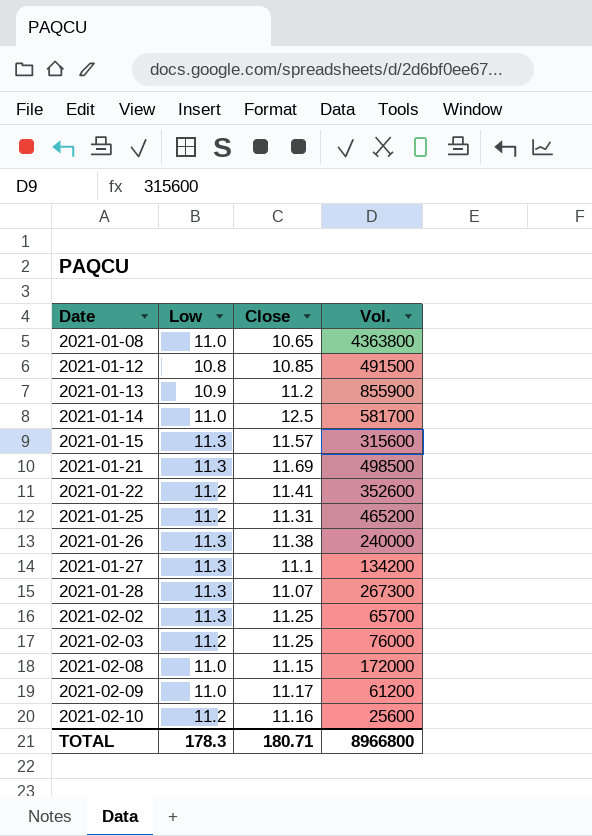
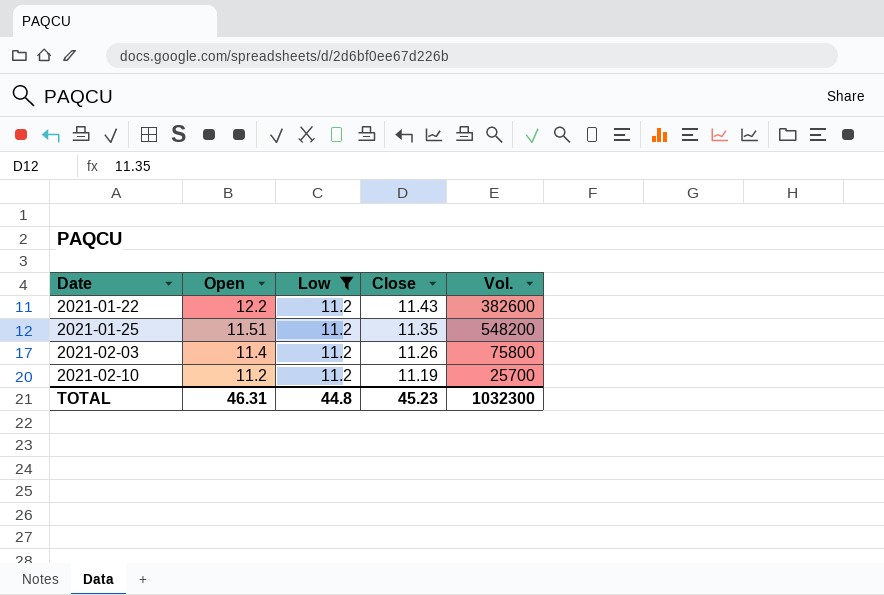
filter: none -> Low = 11.2
column Open | position: none -> 2
2021-01-22 | Close: 11.41 -> 11.43
2021-01-22 | Vol.: 352600 -> 382600
2021-01-25 | Close: 11.31 -> 11.35
2021-01-25 | Vol.: 465200 -> 548200
2021-02-03 | Close: 11.25 -> 11.26
2021-02-03 | Vol.: 76000 -> 75800
2021-02-10 | Close: 11.16 -> 11.19
2021-02-10 | Vol.: 25600 -> 25700
TOTAL | Low: 178.3 -> 44.8
TOTAL | Close: 180.71 -> 45.23
TOTAL | Vol.: 8966800 -> 1032300

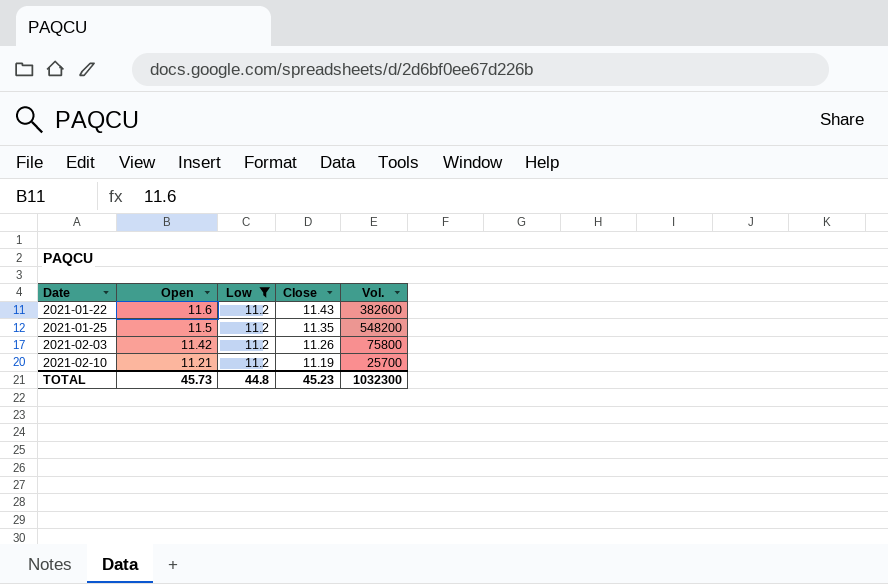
2021-01-22 | Open: 12.2 -> 11.6
2021-01-25 | Open: 11.51 -> 11.5
2021-02-03 | Open: 11.4 -> 11.42
2021-02-10 | Open: 11.2 -> 11.21
TOTAL | Open: 46.31 -> 45.73

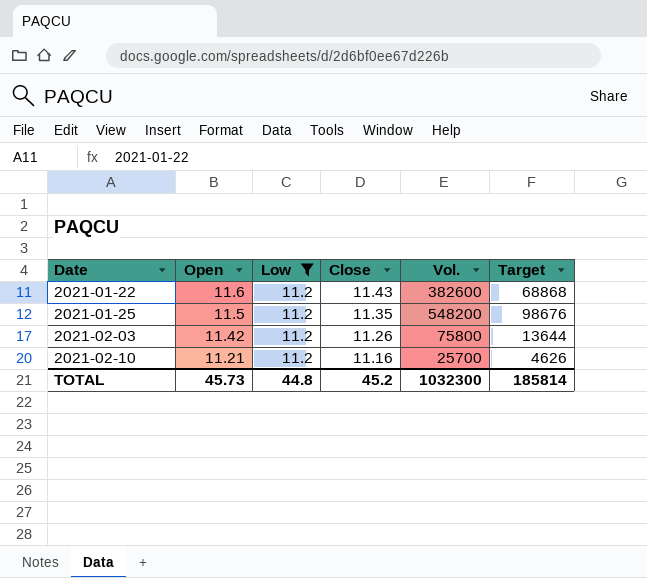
column Target | formula: none -> [Vol.] * 0.18
2021-02-10 | Close: 11.19 -> 11.16
TOTAL | Close: 45.23 -> 45.2

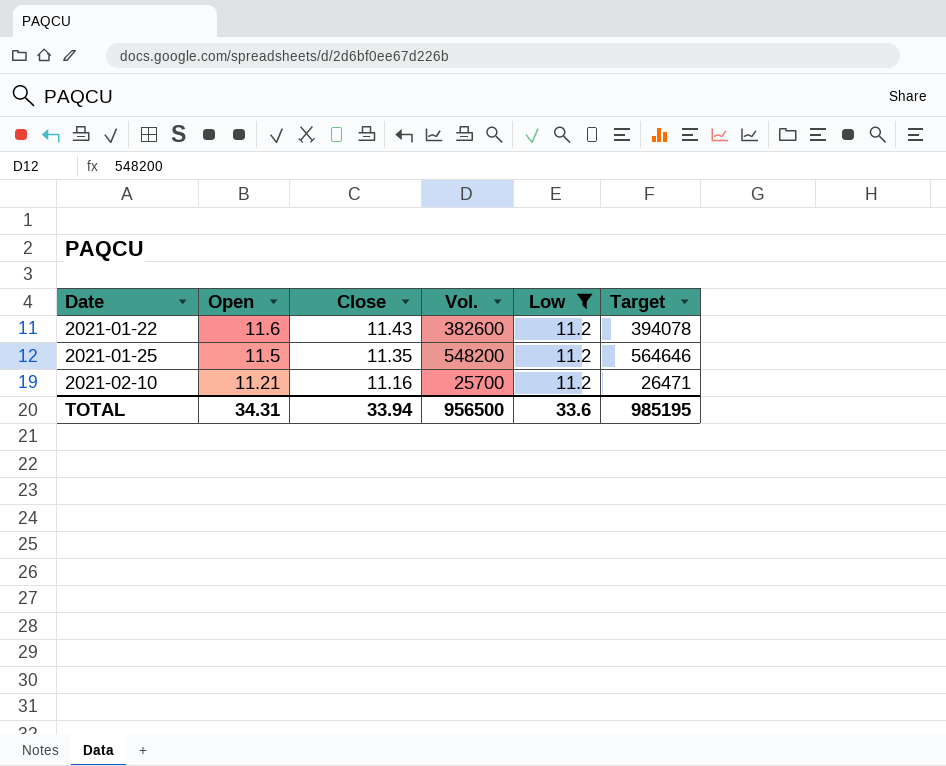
column Low | position: 3 -> 5
column Target | formula: [Vol.] * 0.18 -> [Vol.] * 1.03
row 2021-02-03: 11.42 | 11.2 | 11.26 | 75800 | 13644 -> none
TOTAL | Open: 45.73 -> 34.31
TOTAL | Close: 45.2 -> 33.94
TOTAL | Vol.: 1032300 -> 956500
TOTAL | Low: 44.8 -> 33.6
TOTAL | Target: 185814 -> 985195

